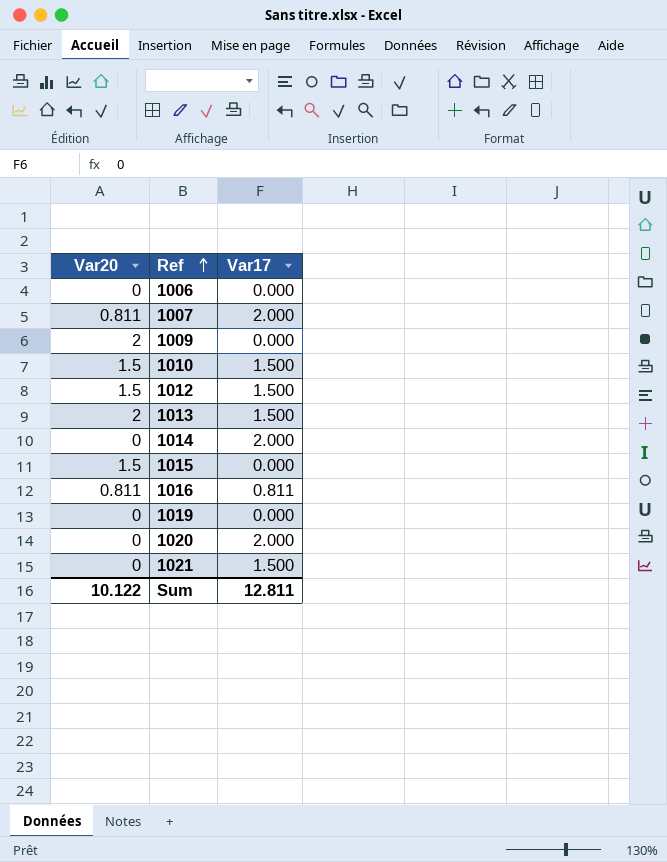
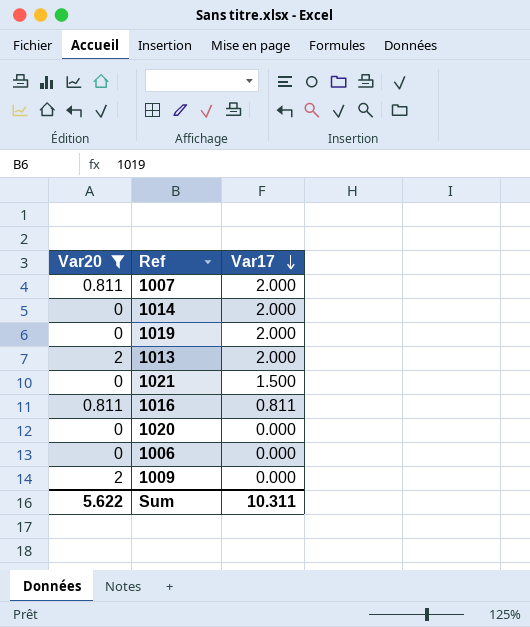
filter: none -> Var20 != 1.5
row order: Ref ascending -> Var17 descending
1019 | Var17: 0.000 -> 2.000
1013 | Var17: 1.500 -> 2.000
1020 | Var17: 2.000 -> 0.000
Sum | Var20: 10.122 -> 5.622
Sum | Var17: 12.811 -> 10.311

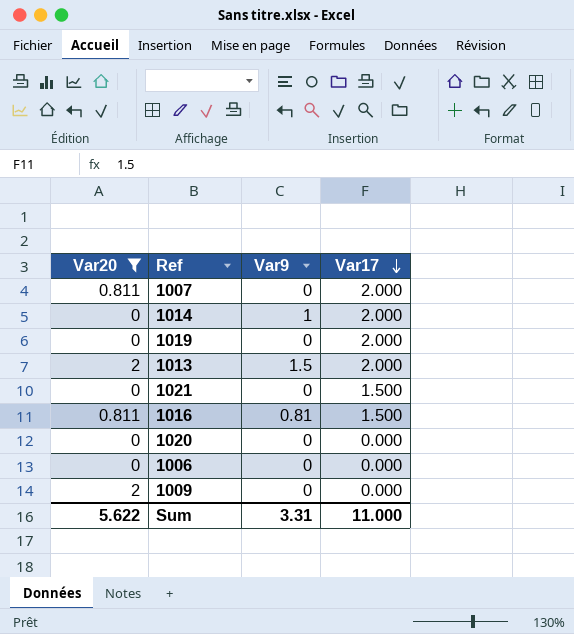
column Var9 | position: none -> 3
1016 | Var17: 0.811 -> 1.500
Sum | Var17: 10.311 -> 11.000

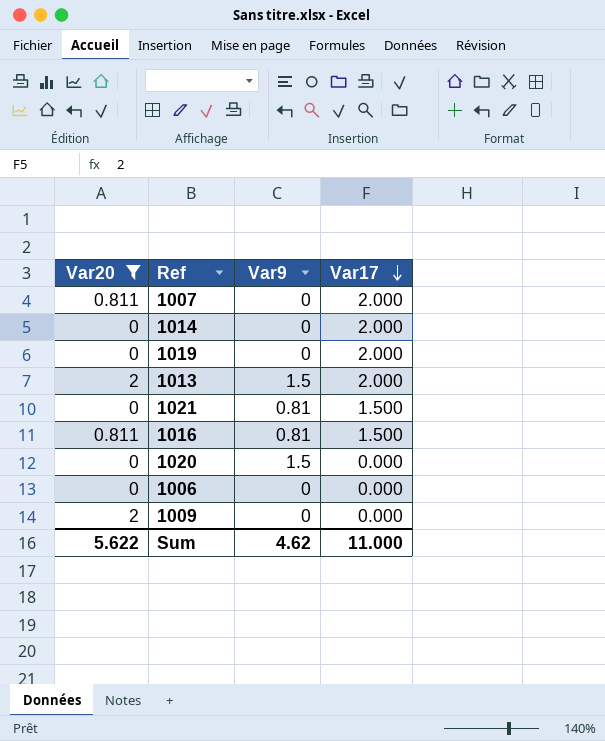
1014 | Var9: 1 -> 0
1021 | Var9: 0 -> 0.81
1020 | Var9: 0 -> 1.5
Sum | Var9: 3.31 -> 4.62

